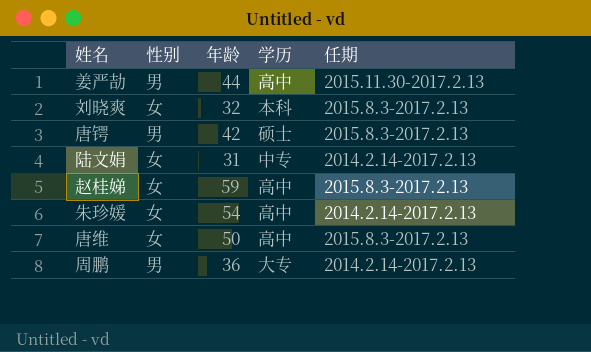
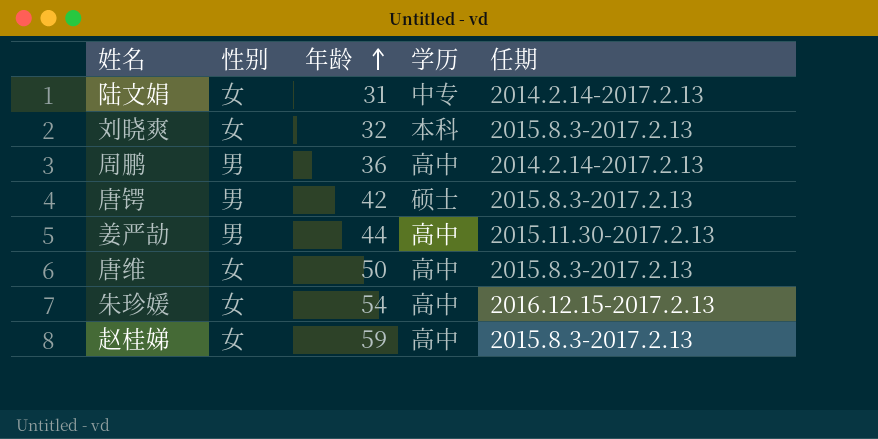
row order: none -> 年龄 ascending
周鹏 | 学历: 大专 -> 高中
朱珍媛 | 任期: 2014.2.14-2017.2.13 -> 2016.12.15-2017.2.13

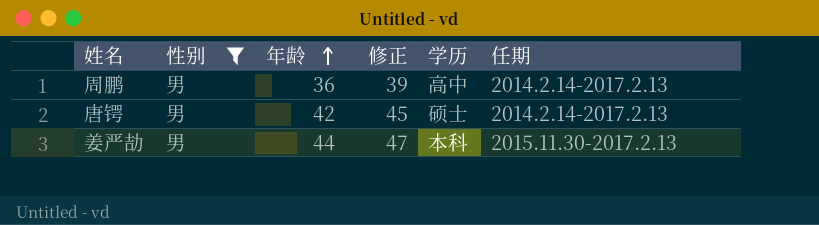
filter: none -> 性别 = 男
column 修正 | formula: none -> [年龄] + 3
唐锷 | 任期: 2015.8.3-2017.2.13 -> 2014.2.14-2017.2.13
姜严劼 | 学历: 高中 -> 本科

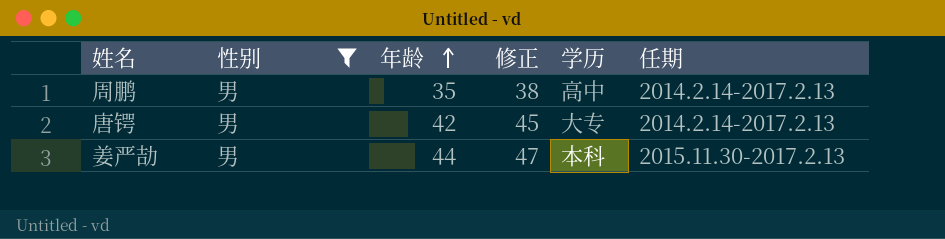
周鹏 | 年龄: 36 -> 35
周鹏 | 修正: 39 -> 38
唐锷 | 学历: 硕士 -> 大专

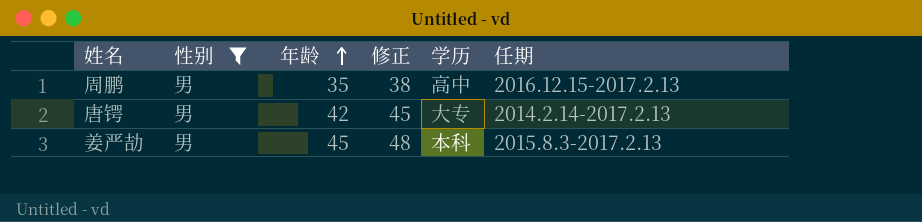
周鹏 | 任期: 2014.2.14-2017.2.13 -> 2016.12.15-2017.2.13
姜严劼 | 年龄: 44 -> 45
姜严劼 | 修正: 47 -> 48
姜严劼 | 任期: 2015.11.30-2017.2.13 -> 2015.8.3-2017.2.13

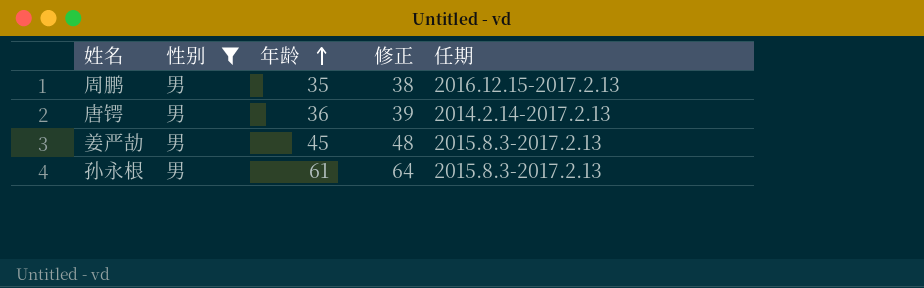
column 学历 | position: 5 -> none
唐锷 | 年龄: 42 -> 36
唐锷 | 修正: 45 -> 39
row 孙永根: none -> 男 | 61 | 64 | 2015.8.3-2017.2.13

